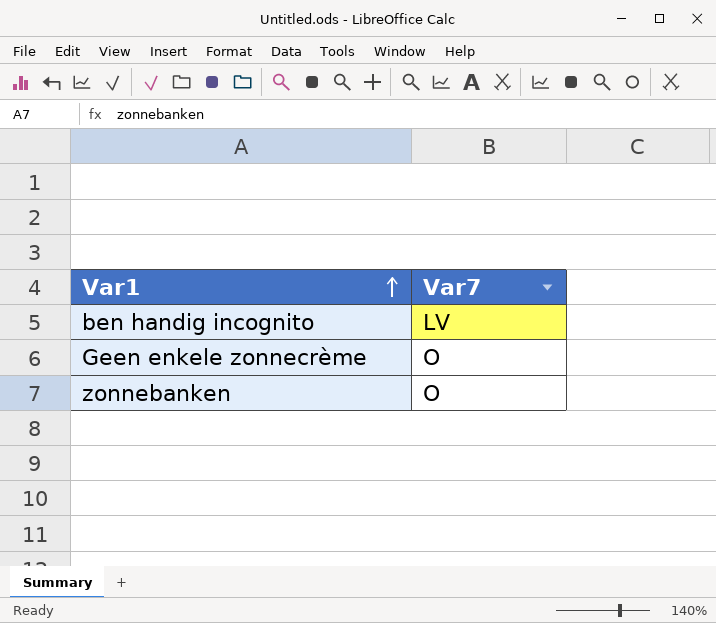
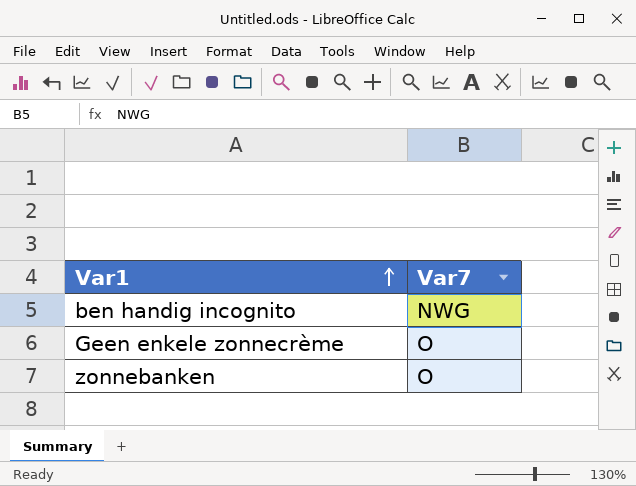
ben handig incognito | Var7: LV -> NWG

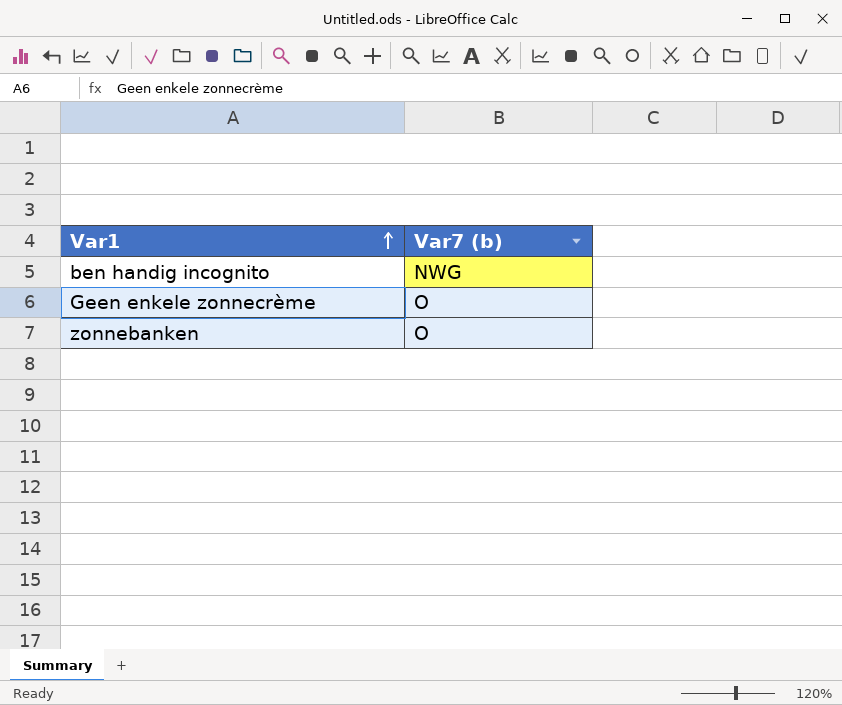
column name: Var7 -> Var7 (b)

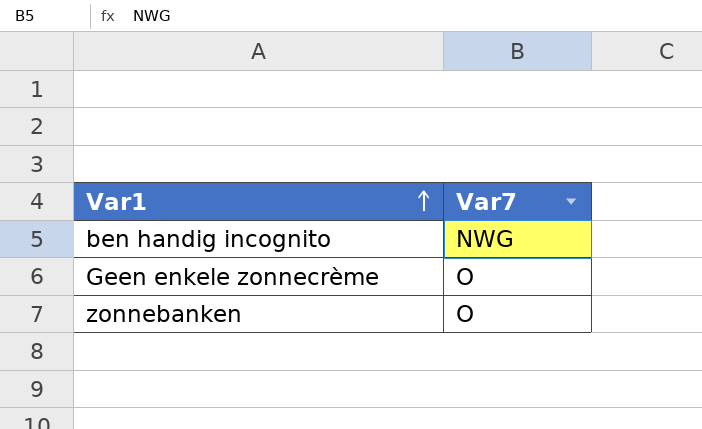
column name: Var7 (b) -> Var7

